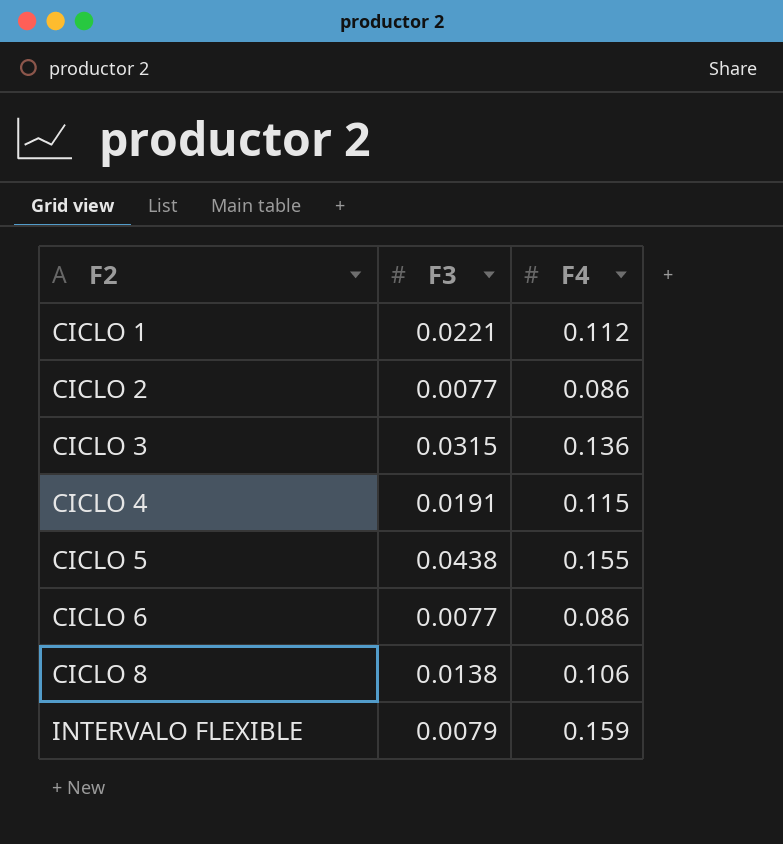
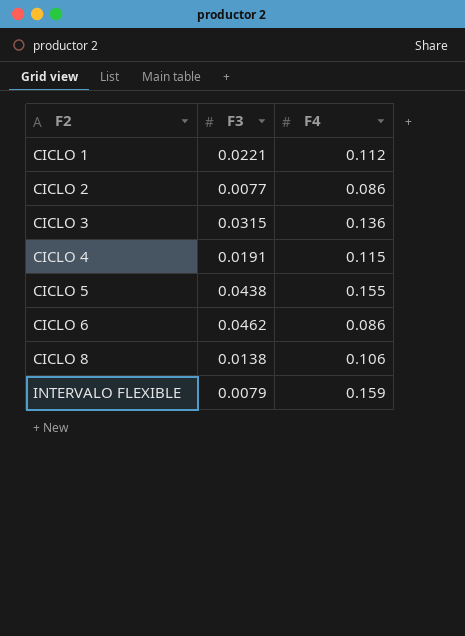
CICLO 6 | F3: 0.0077 -> 0.0462

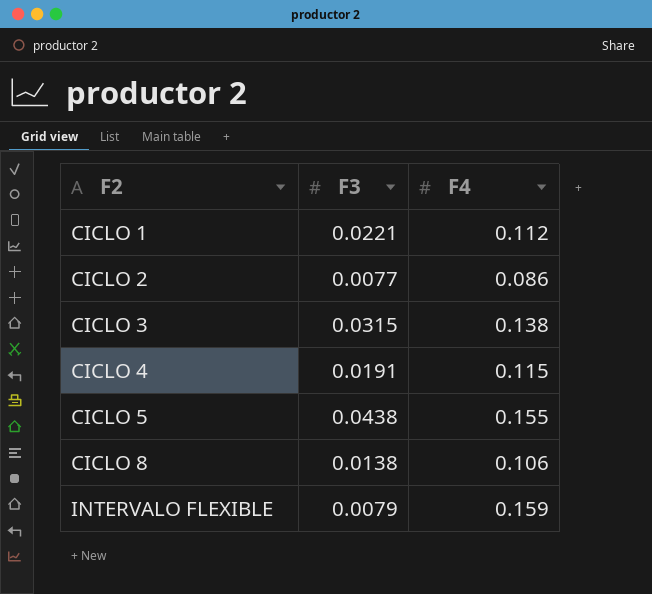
row CICLO 6: 0.0462 | 0.086 -> none
CICLO 3 | F4: 0.136 -> 0.138

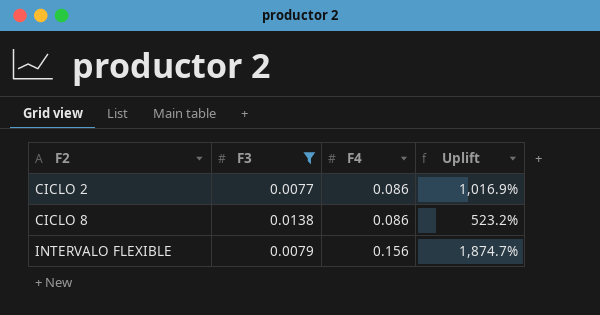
filter: none -> F3 <= 0.0138
column Uplift | formula: none -> ([F4] - [F3]) / [F3]
CICLO 8 | F4: 0.106 -> 0.086
INTERVALO FLEXIBLE | F4: 0.159 -> 0.156

